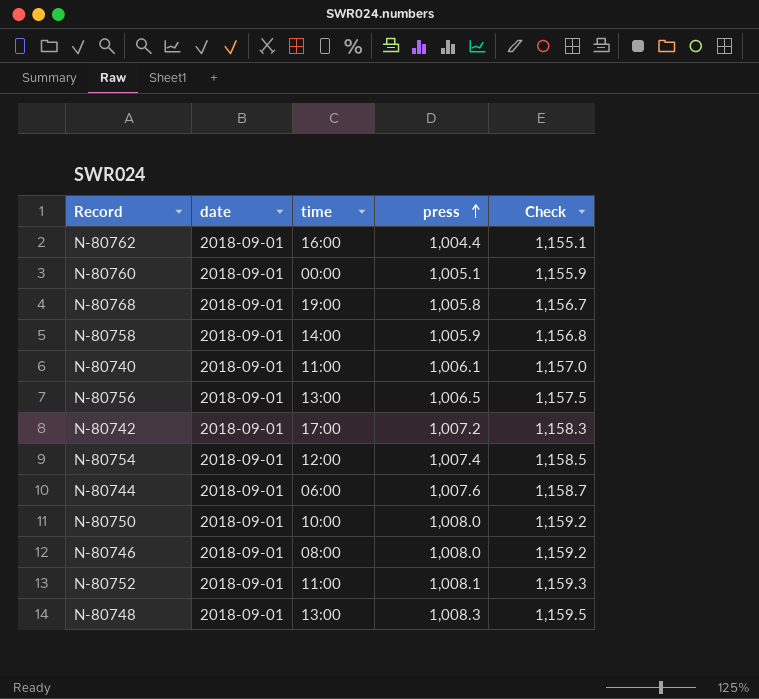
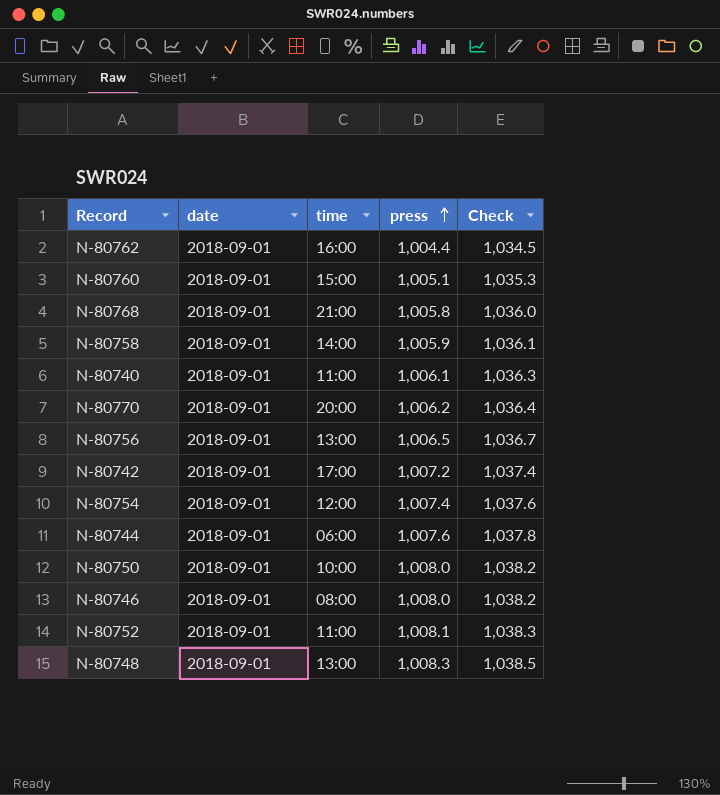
column Check | formula: [press] * 1.15 -> [press] * 1.03
N-80760 | time: 00:00 -> 15:00
N-80768 | time: 19:00 -> 21:00
row N-80770: none -> 2018-09-01 | 20:00 | 1,006.2 | 1,036.4

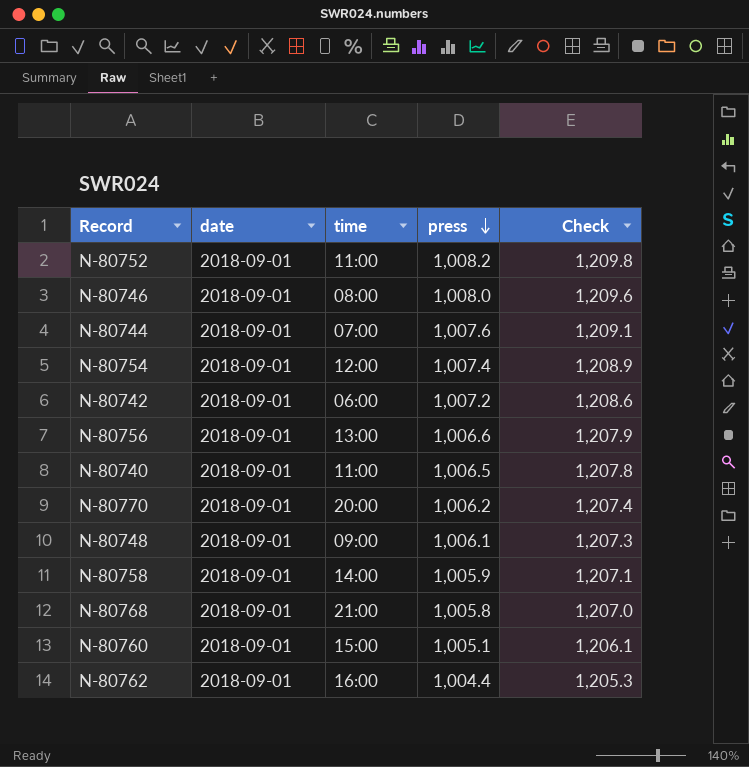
row order: press ascending -> press descending
column Check | formula: [press] * 1.03 -> [press] * 1.2
row N-80750: 2018-09-01 | 10:00 | 1,008.0 | 1,038.2 -> none
N-80752 | press: 1,008.1 -> 1,008.2
N-80744 | time: 06:00 -> 07:00
N-80742 | time: 17:00 -> 06:00
N-80756 | press: 1,006.5 -> 1,006.6
N-80740 | press: 1,006.1 -> 1,006.5
N-80748 | time: 13:00 -> 09:00
N-80748 | press: 1,008.3 -> 1,006.1

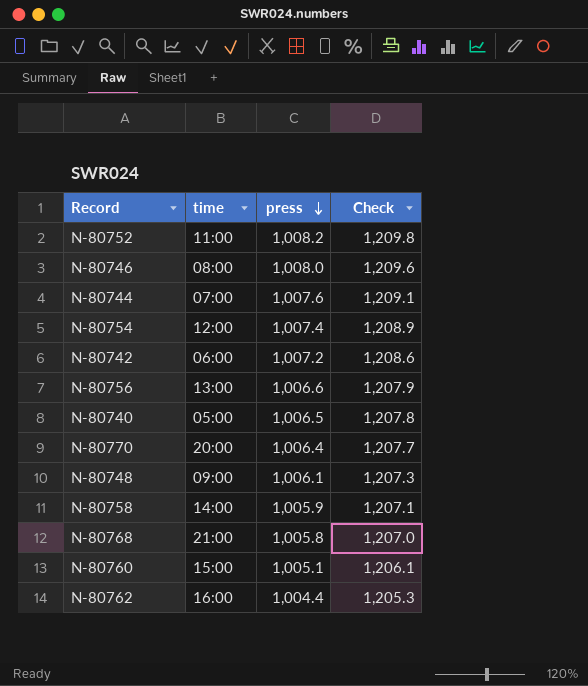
column date | position: 2 -> none
N-80740 | time: 11:00 -> 05:00
N-80770 | press: 1,006.2 -> 1,006.4
N-80770 | Check: 1,207.4 -> 1,207.7

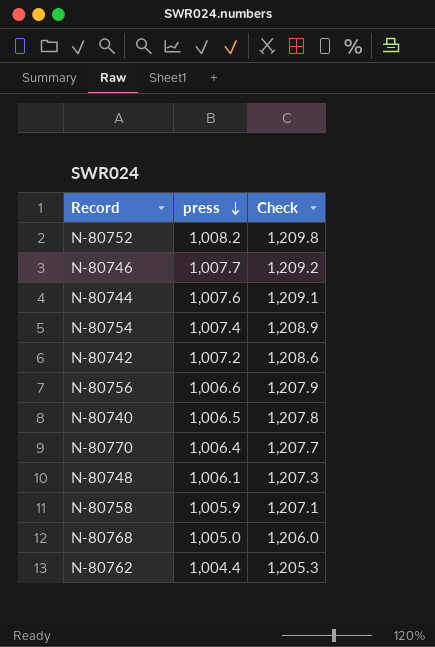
column time | position: 2 -> none
row N-80760: 15:00 | 1,005.1 | 1,206.1 -> none
N-80746 | press: 1,008.0 -> 1,007.7
N-80746 | Check: 1,209.6 -> 1,209.2
N-80768 | press: 1,005.8 -> 1,005.0
N-80768 | Check: 1,207.0 -> 1,206.0

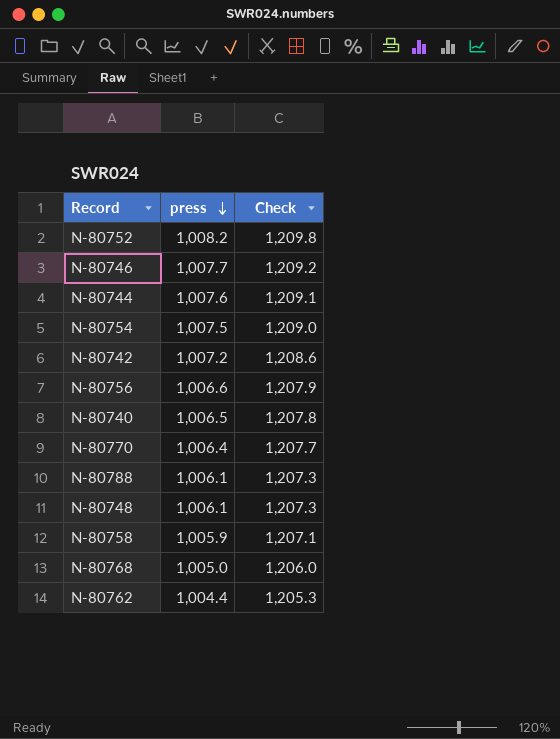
N-80754 | press: 1,007.4 -> 1,007.5
N-80754 | Check: 1,208.9 -> 1,209.0
row N-80788: none -> 1,006.1 | 1,207.3

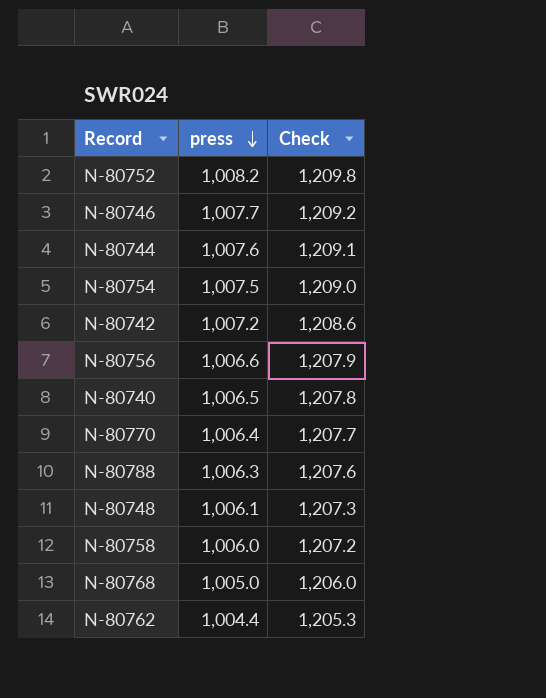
N-80788 | press: 1,006.1 -> 1,006.3
N-80788 | Check: 1,207.3 -> 1,207.6
N-80758 | press: 1,005.9 -> 1,006.0
N-80758 | Check: 1,207.1 -> 1,207.2

